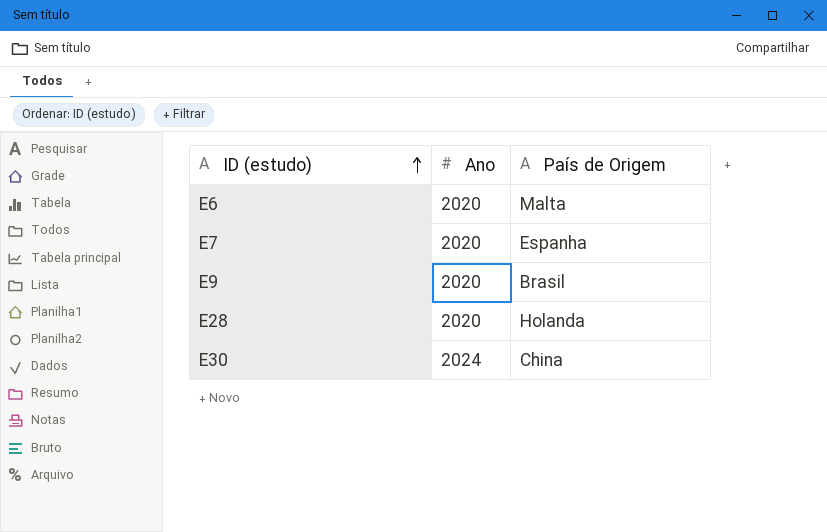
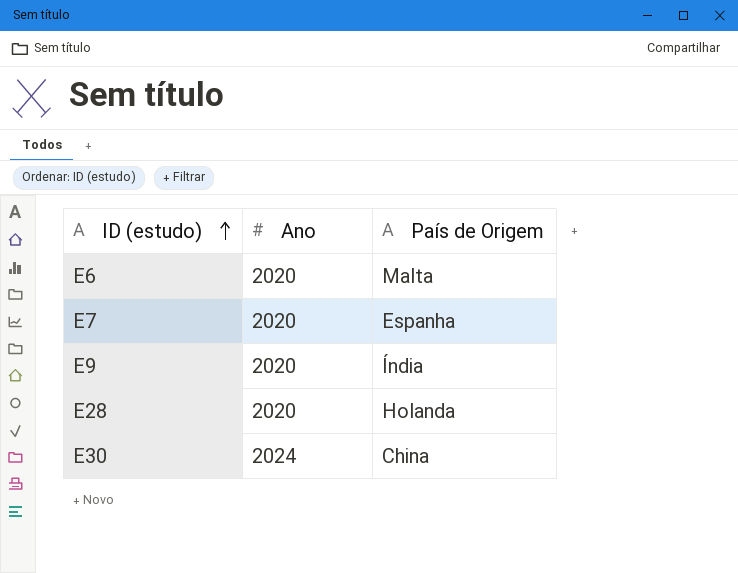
E9 | País de Origem: Brasil -> Índia

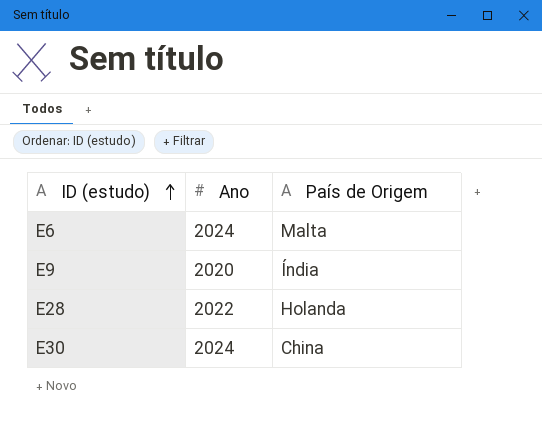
row E7: 2020 | Espanha -> none
E6 | Ano: 2020 -> 2024
E28 | Ano: 2020 -> 2022

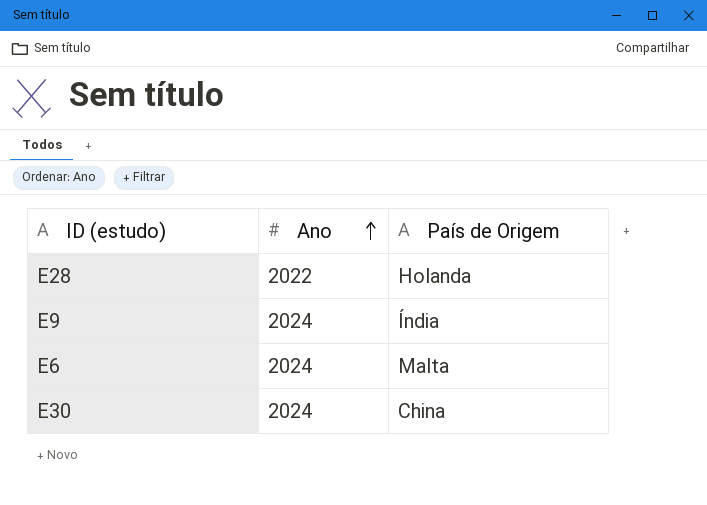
row order: ID (estudo) ascending -> Ano ascending
E9 | Ano: 2020 -> 2024

